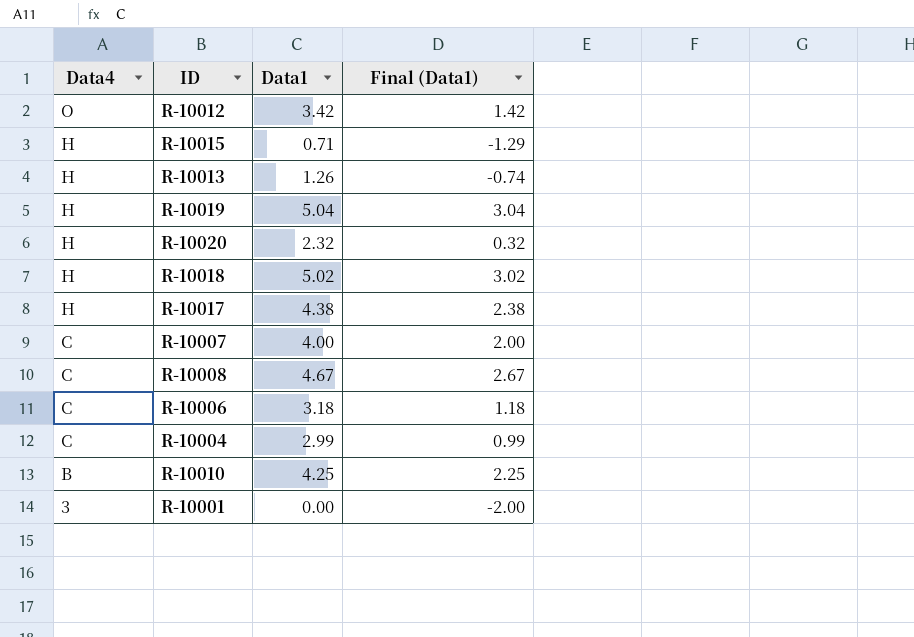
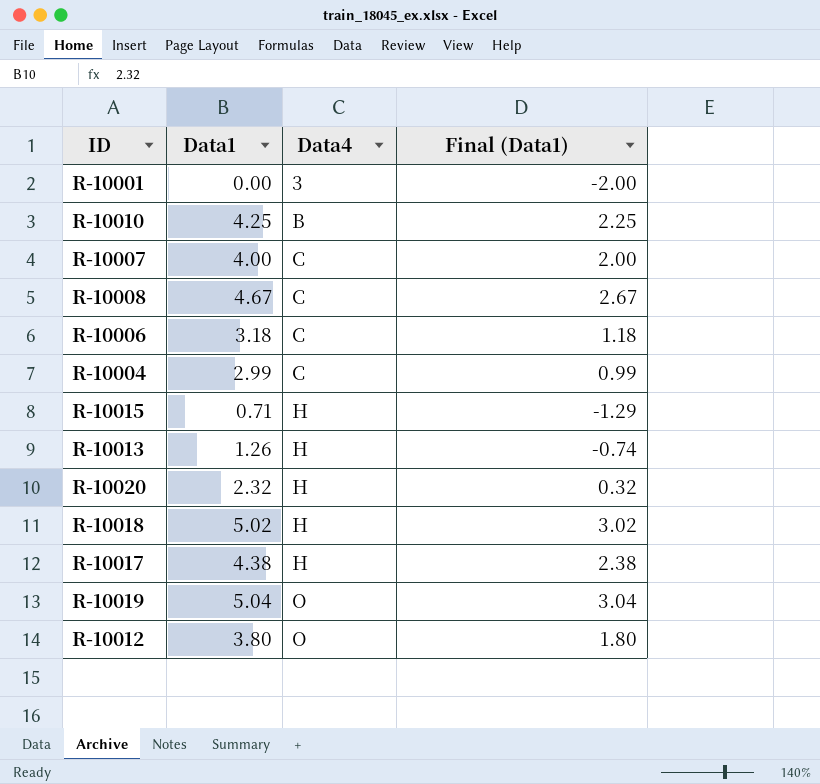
row order: Data4 descending -> Data4 ascending
column Data4 | position: 1 -> 3
R-10019 | Data4: H -> O
R-10012 | Data1: 3.42 -> 3.80
R-10012 | Final (Data1): 1.42 -> 1.80

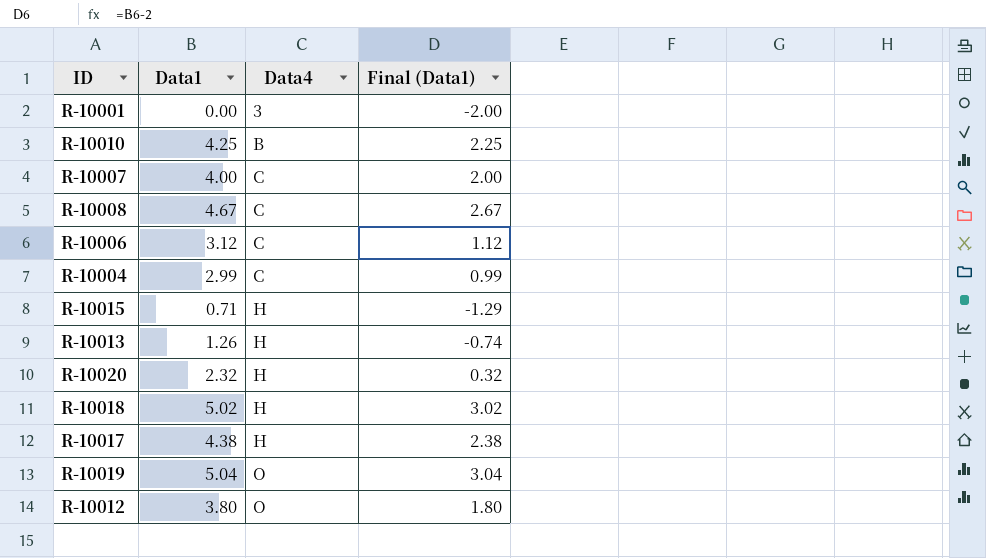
R-10006 | Data1: 3.18 -> 3.12
R-10006 | Final (Data1): 1.18 -> 1.12

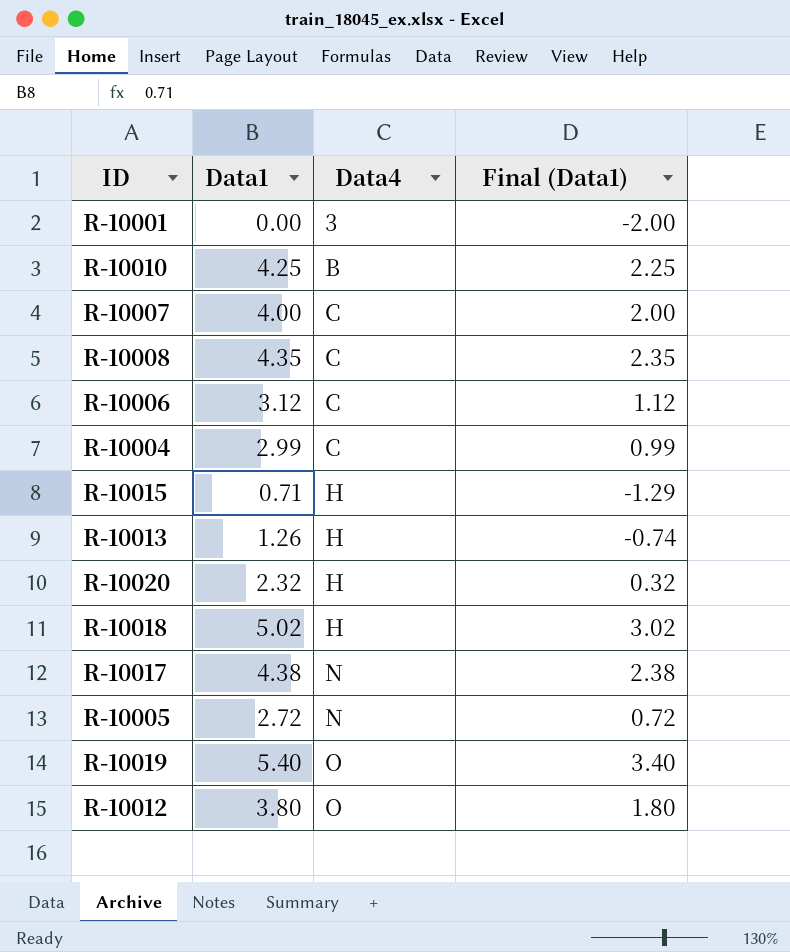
R-10008 | Data1: 4.67 -> 4.35
R-10008 | Final (Data1): 2.67 -> 2.35
R-10017 | Data4: H -> N
row R-10005: none -> 2.72 | N | 0.72
R-10019 | Data1: 5.04 -> 5.40
R-10019 | Final (Data1): 3.04 -> 3.40

